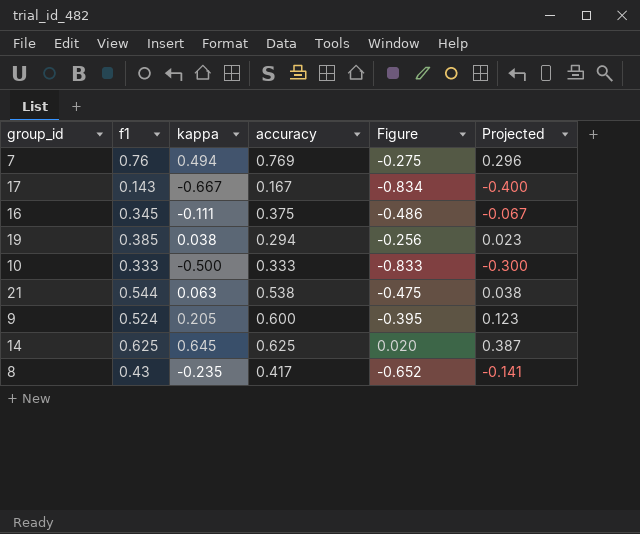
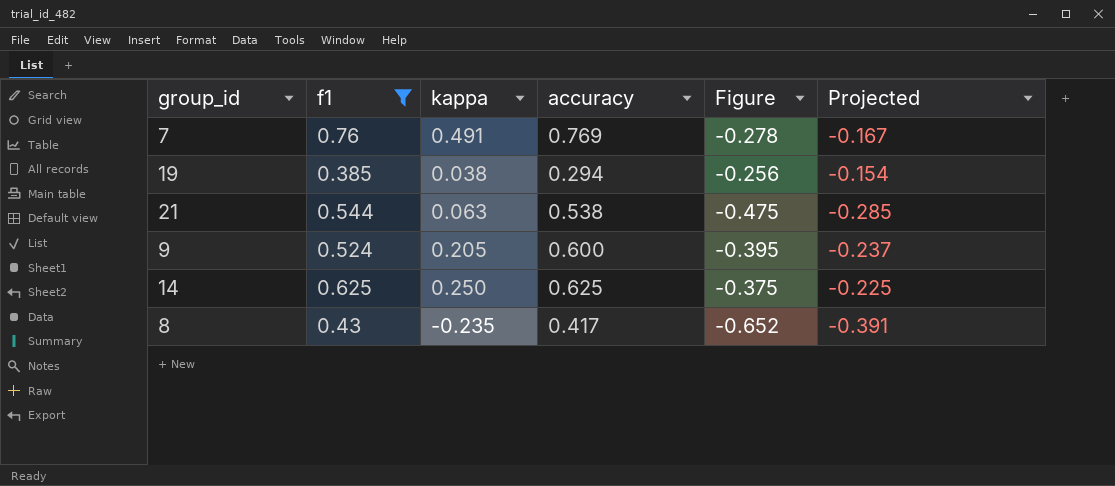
filter: none -> f1 >= 0.385
column Projected | formula: [kappa] * 0.6 -> [Figure] * 0.6
7 | kappa: 0.494 -> 0.491
7 | Figure: -0.275 -> -0.278
14 | kappa: 0.645 -> 0.250
14 | Figure: 0.020 -> -0.375

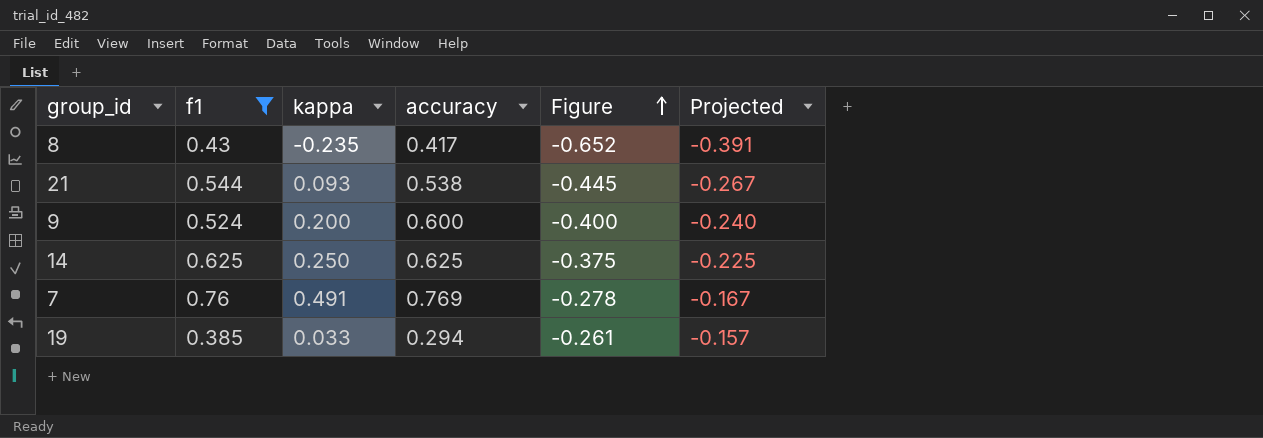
row order: none -> Figure ascending
21 | kappa: 0.063 -> 0.093
21 | Figure: -0.475 -> -0.445
21 | Projected: -0.285 -> -0.267
9 | kappa: 0.205 -> 0.200
9 | Figure: -0.395 -> -0.400
9 | Projected: -0.237 -> -0.240
19 | kappa: 0.038 -> 0.033
19 | Figure: -0.256 -> -0.261
19 | Projected: -0.154 -> -0.157

